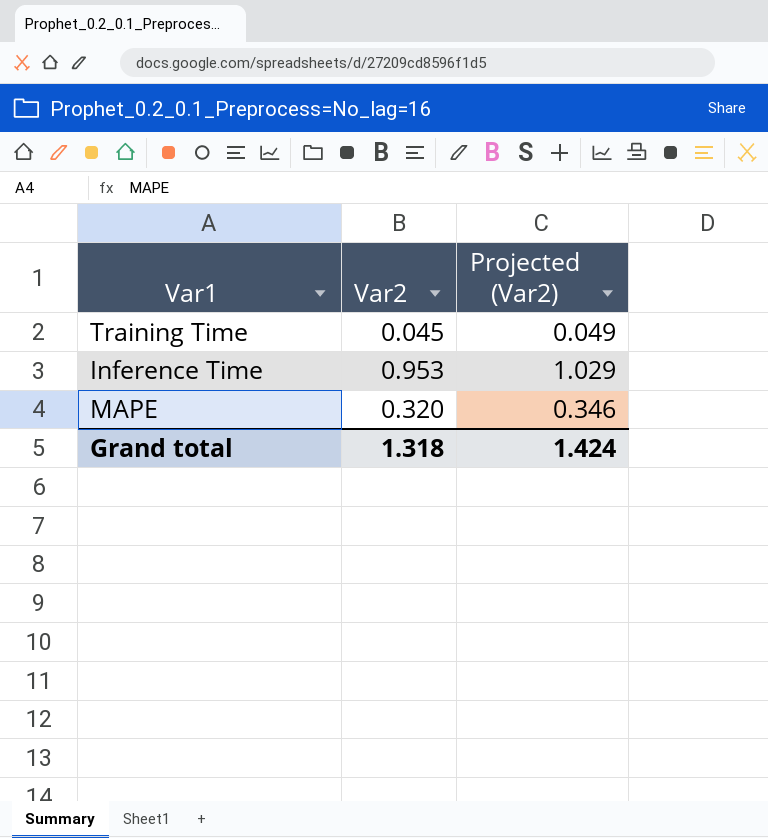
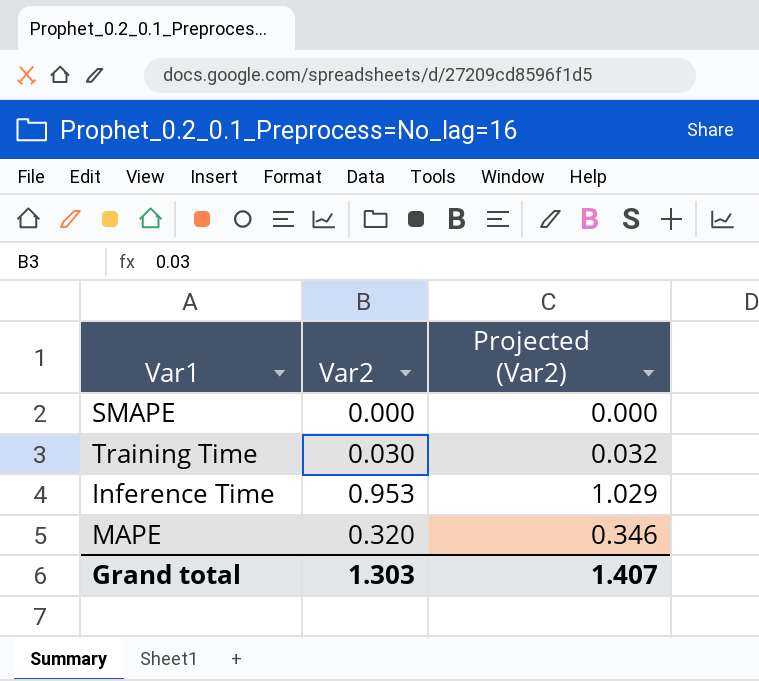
row SMAPE: none -> 0.000 | 0.000
Training Time | Var2: 0.045 -> 0.030
Training Time | Projected (Var2): 0.049 -> 0.032
Grand total | Var2: 1.318 -> 1.303
Grand total | Projected (Var2): 1.424 -> 1.407

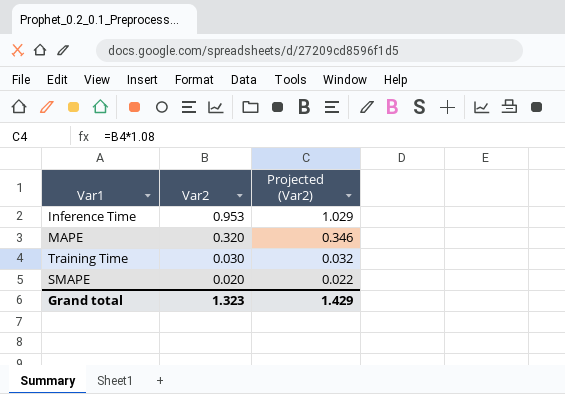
row order: none -> Var2 descending
SMAPE | Var2: 0.000 -> 0.020
SMAPE | Projected (Var2): 0.000 -> 0.022
Grand total | Var2: 1.303 -> 1.323
Grand total | Projected (Var2): 1.407 -> 1.429

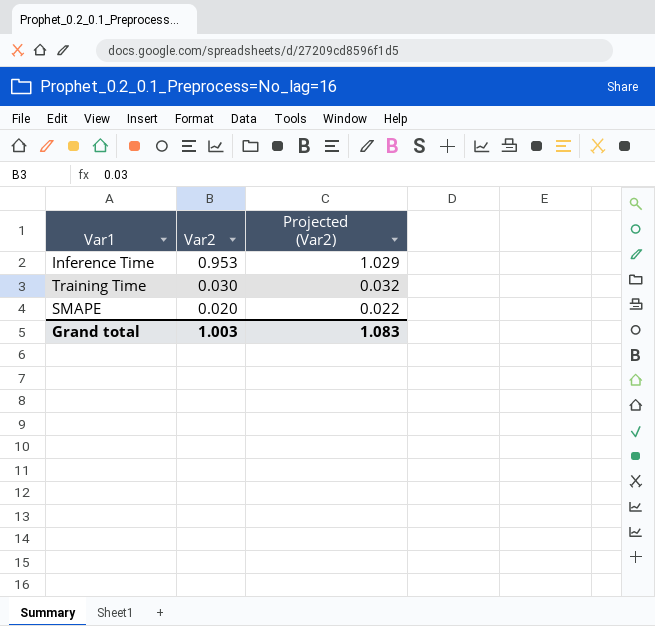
row MAPE: 0.320 | 0.346 -> none
Grand total | Var2: 1.323 -> 1.003
Grand total | Projected (Var2): 1.429 -> 1.083

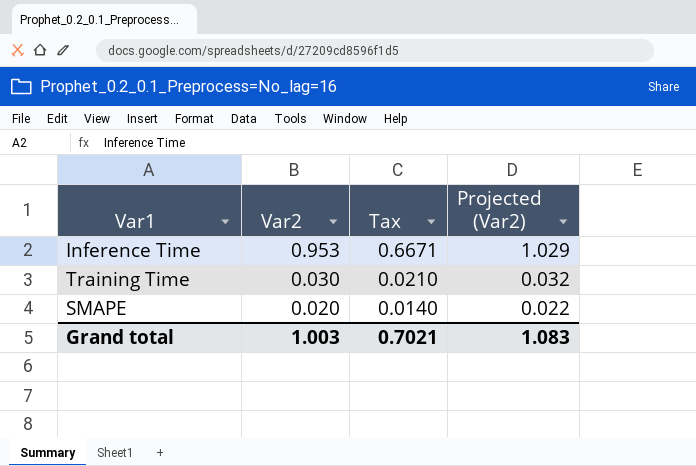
column Tax | formula: none -> [Var2] * 0.7

